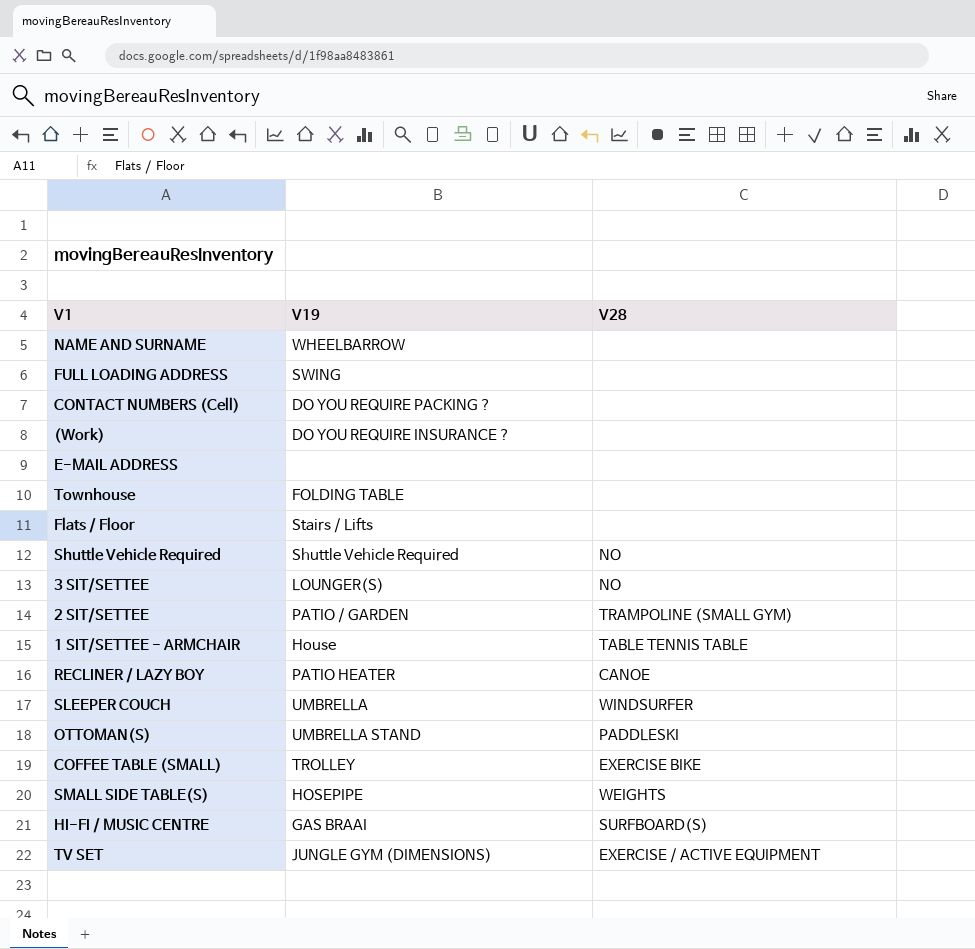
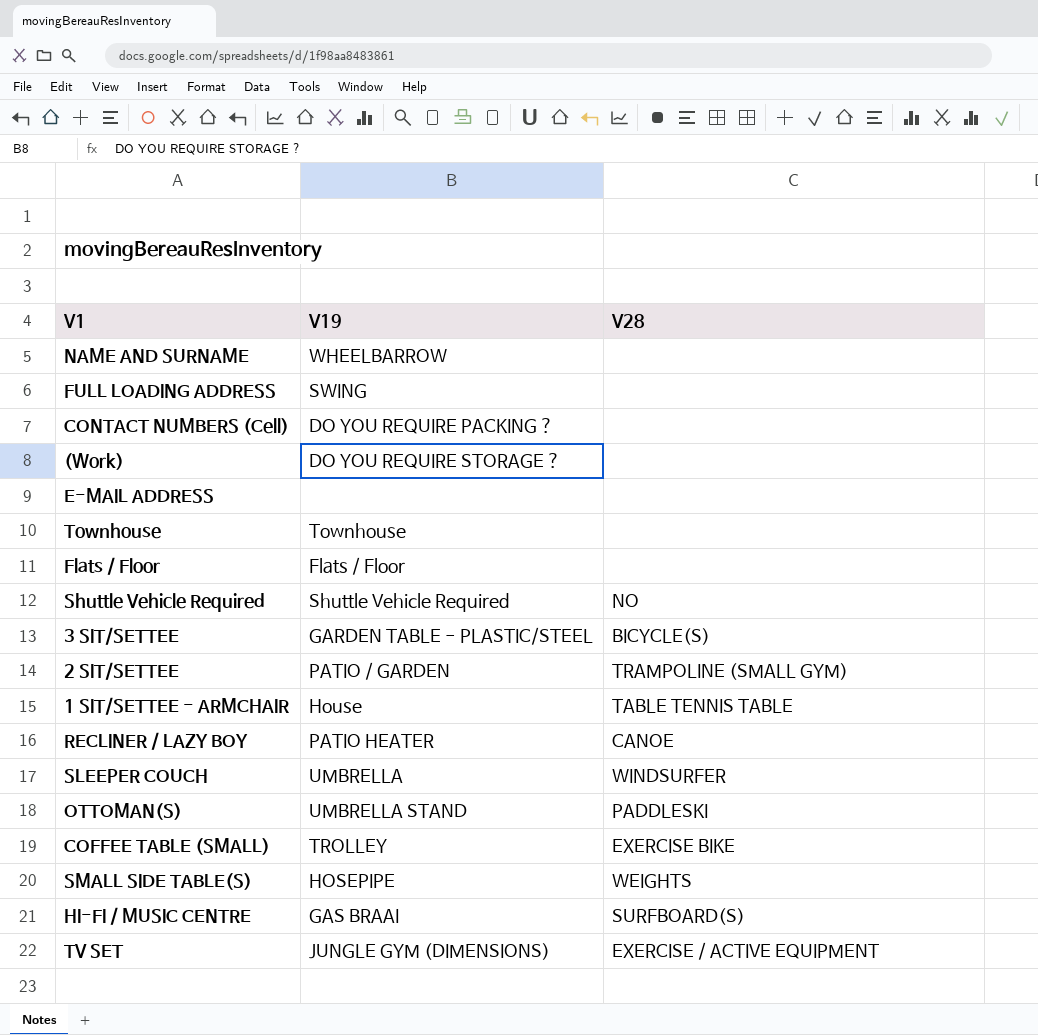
(Work) | V19: DO YOU REQUIRE INSURANCE ? -> DO YOU REQUIRE STORAGE ?
Townhouse | V19: FOLDING TABLE -> Townhouse
Flats / Floor | V19: Stairs / Lifts -> Flats / Floor
3 SIT/SETTEE | V19: LOUNGER(S) -> GARDEN TABLE - PLASTIC/STEEL
3 SIT/SETTEE | V28: NO -> BICYCLE(S)

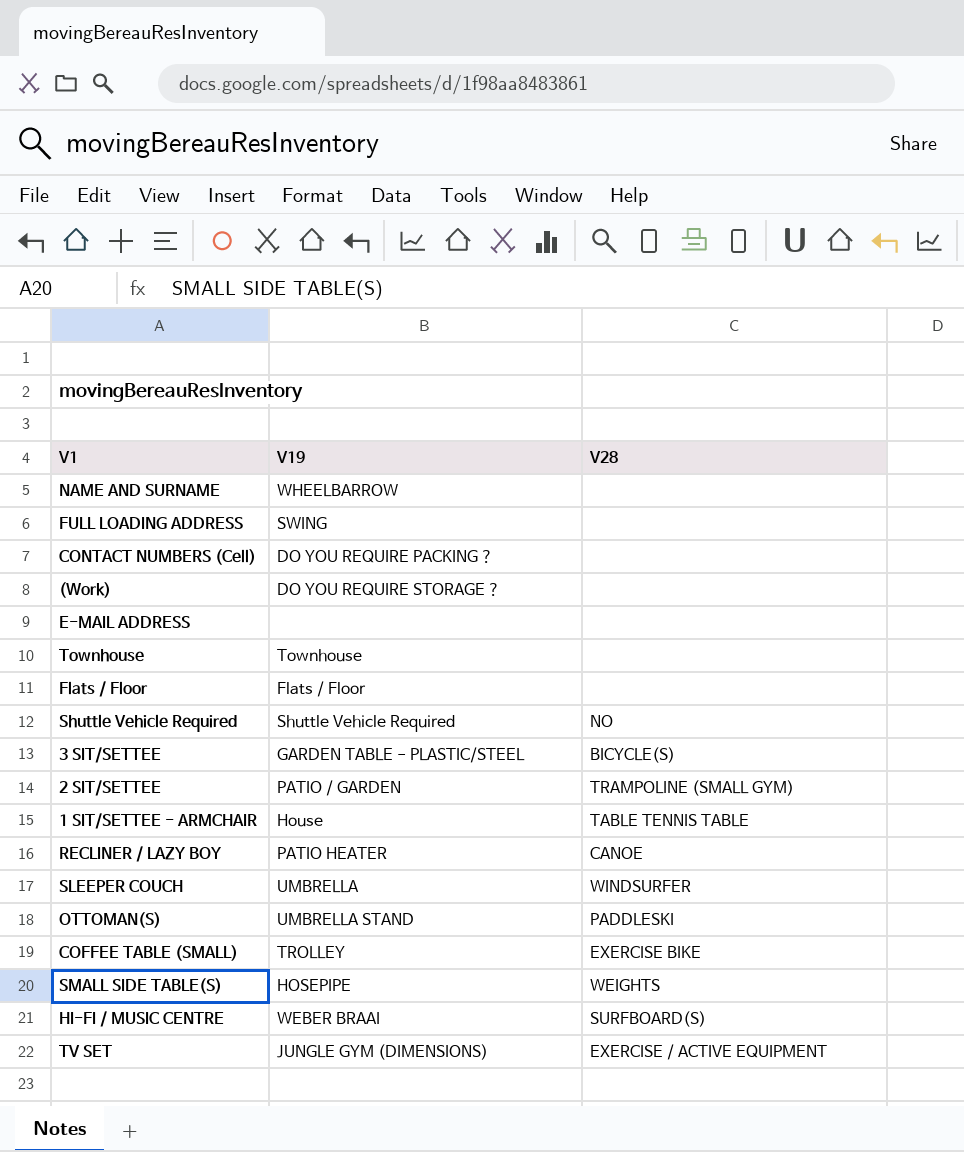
HI-FI / MUSIC CENTRE | V19: GAS BRAAI -> WEBER BRAAI

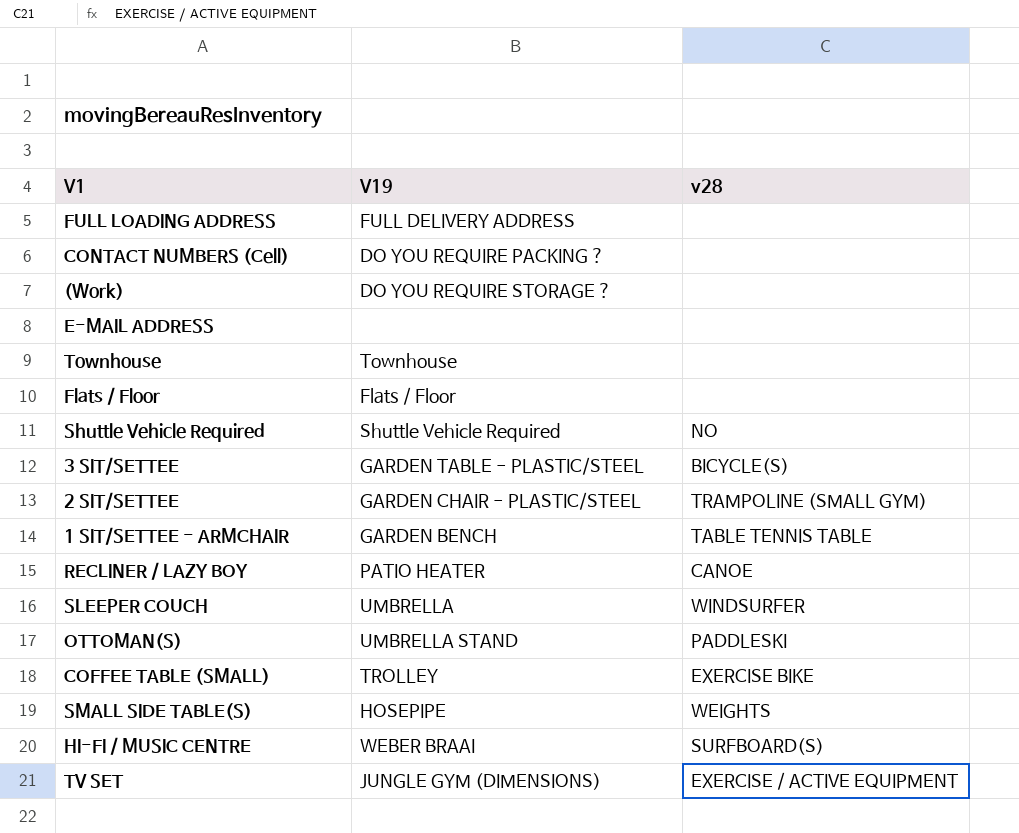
column name: V28 -> v28
row NAME AND SURNAME: WHEELBARROW | none -> none
FULL LOADING ADDRESS | V19: SWING -> FULL DELIVERY ADDRESS
2 SIT/SETTEE | V19: PATIO / GARDEN -> GARDEN CHAIR - PLASTIC/STEEL
1 SIT/SETTEE - ARMCHAIR | V19: House -> GARDEN BENCH

